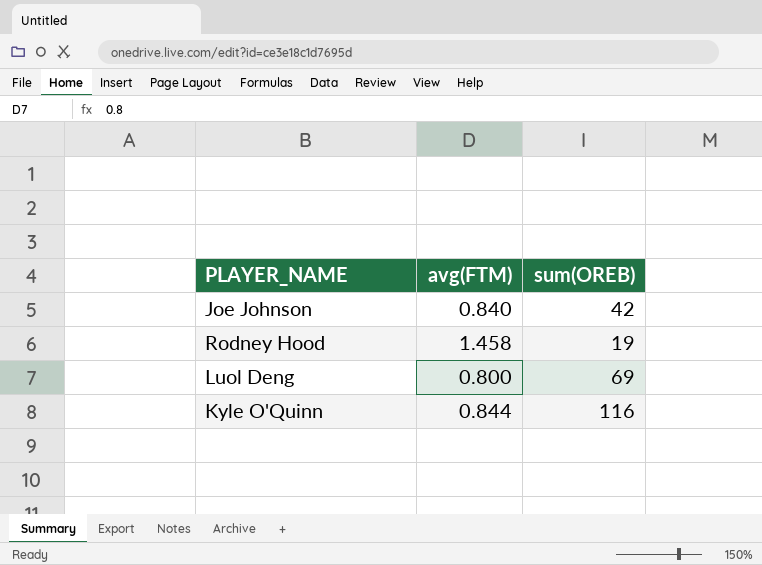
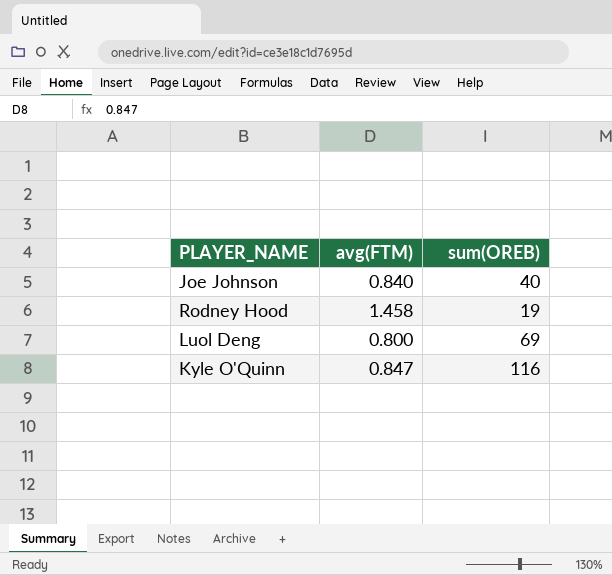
Joe Johnson | sum(OREB): 42 -> 40
Kyle O'Quinn | avg(FTM): 0.844 -> 0.847

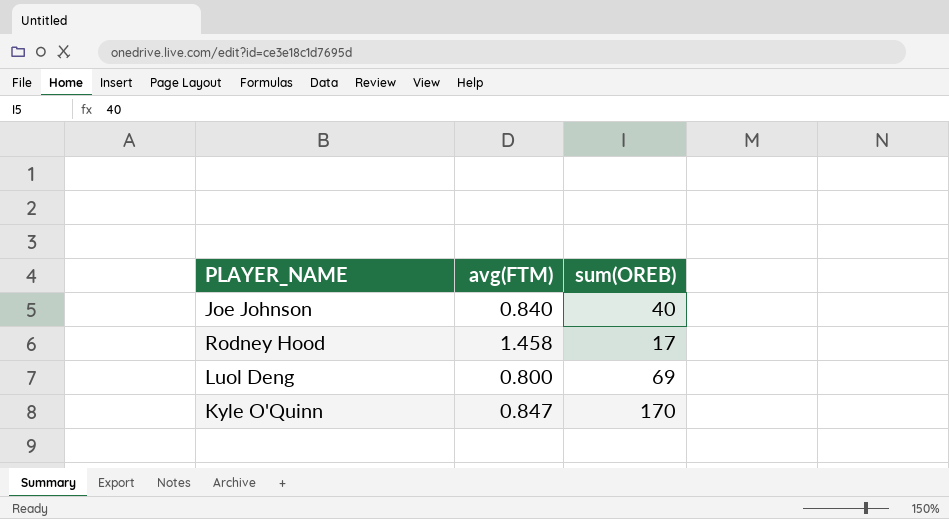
Rodney Hood | sum(OREB): 19 -> 17
Kyle O'Quinn | sum(OREB): 116 -> 170

